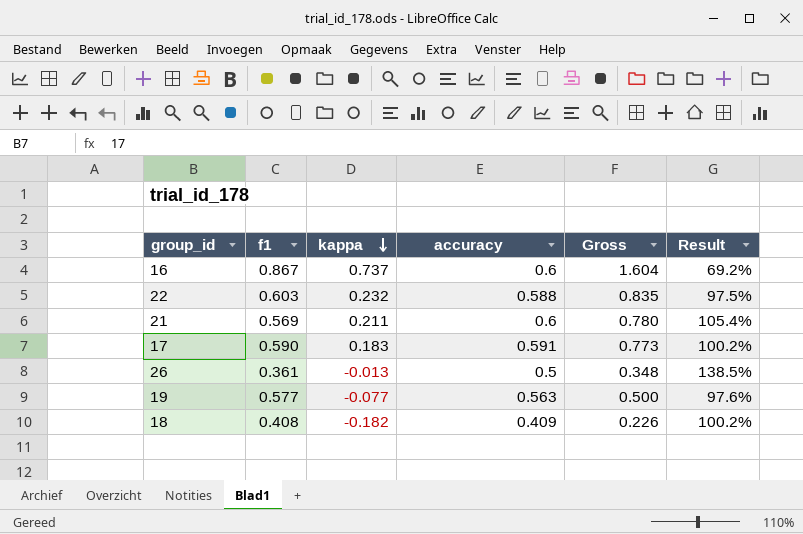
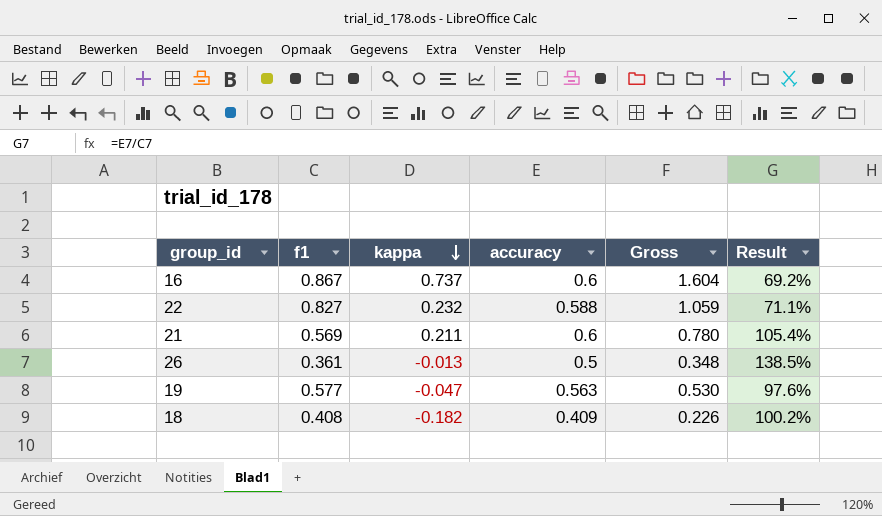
row 17: 0.590 | 0.183 | 0.591 | 0.773 | 100.2% -> none
22 | f1: 0.603 -> 0.827
22 | Gross: 0.835 -> 1.059
22 | Result: 97.5% -> 71.1%
19 | kappa: -0.077 -> -0.047
19 | Gross: 0.500 -> 0.530

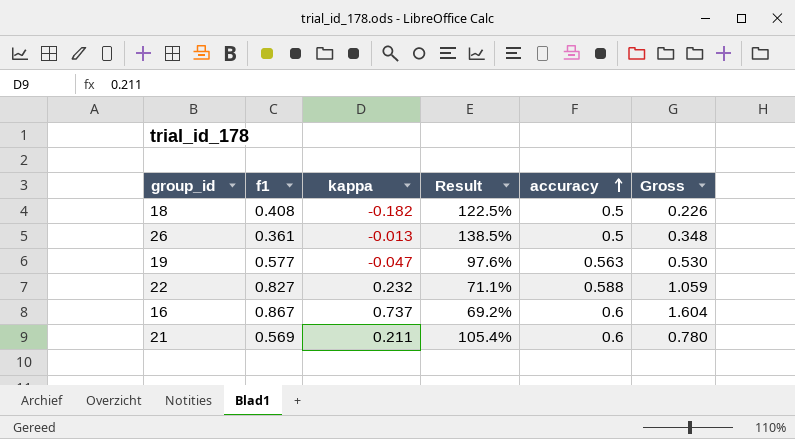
row order: kappa descending -> accuracy ascending
column Result | position: 6 -> 4
18 | Result: 100.2% -> 122.5%
18 | accuracy: 0.409 -> 0.5

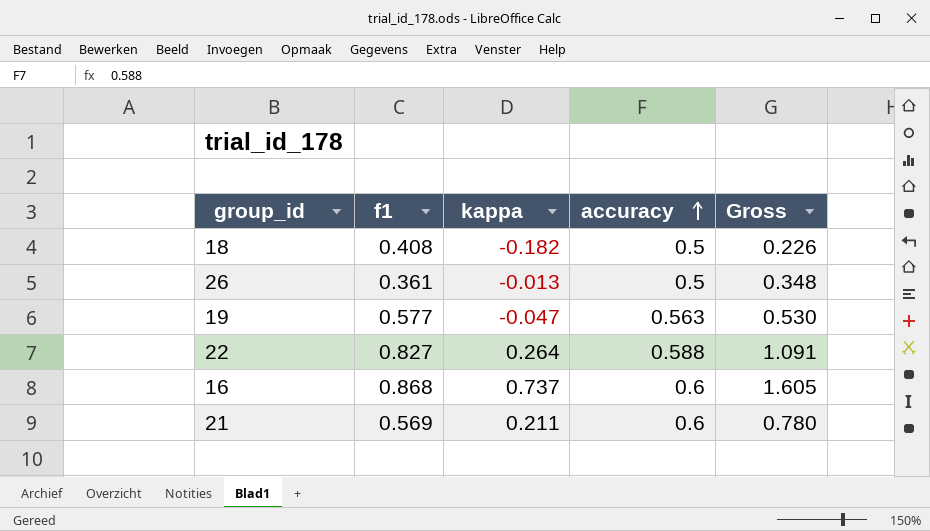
column Result | formula: [accuracy] / [f1] -> none
22 | kappa: 0.232 -> 0.264
22 | Gross: 1.059 -> 1.091
16 | f1: 0.867 -> 0.868
16 | Gross: 1.604 -> 1.605

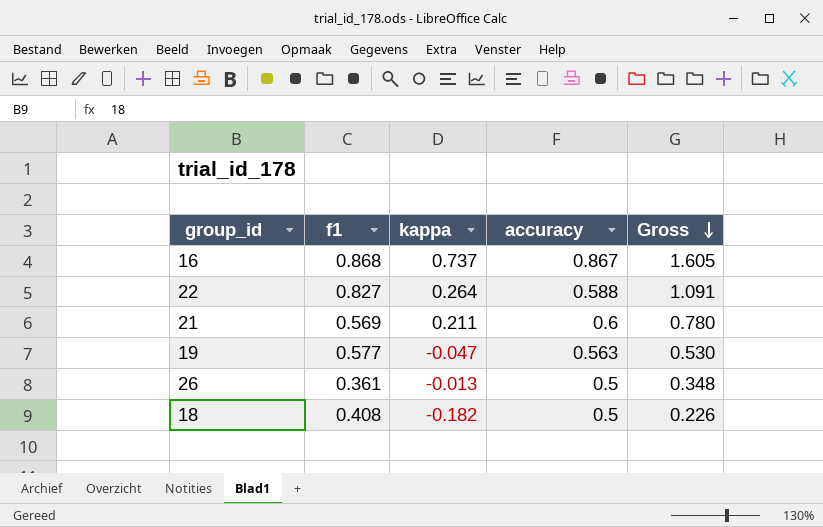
row order: accuracy ascending -> Gross descending
16 | accuracy: 0.6 -> 0.867

